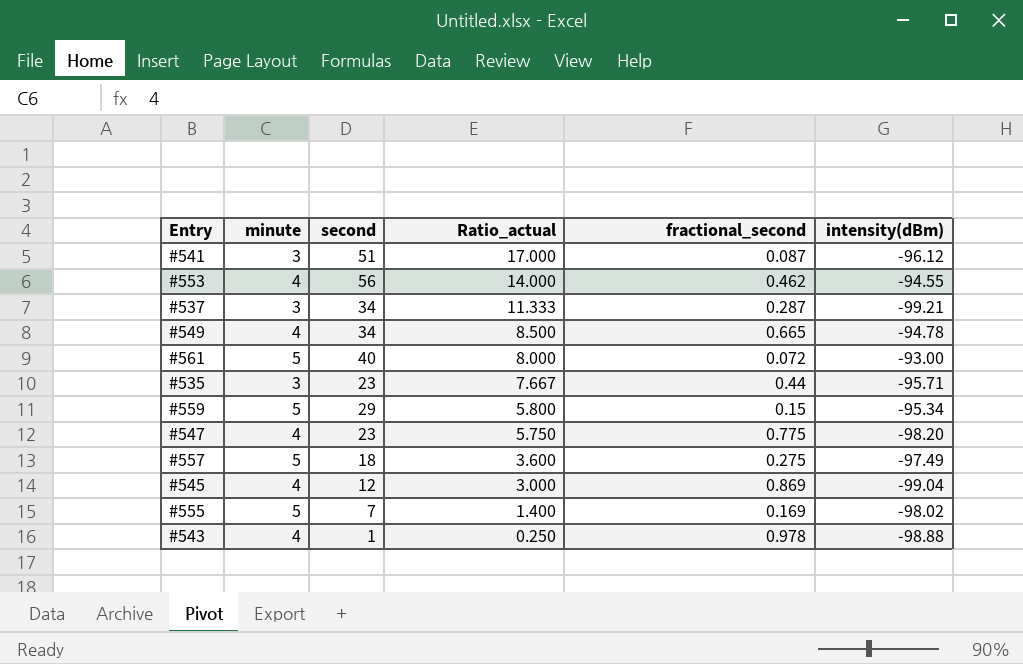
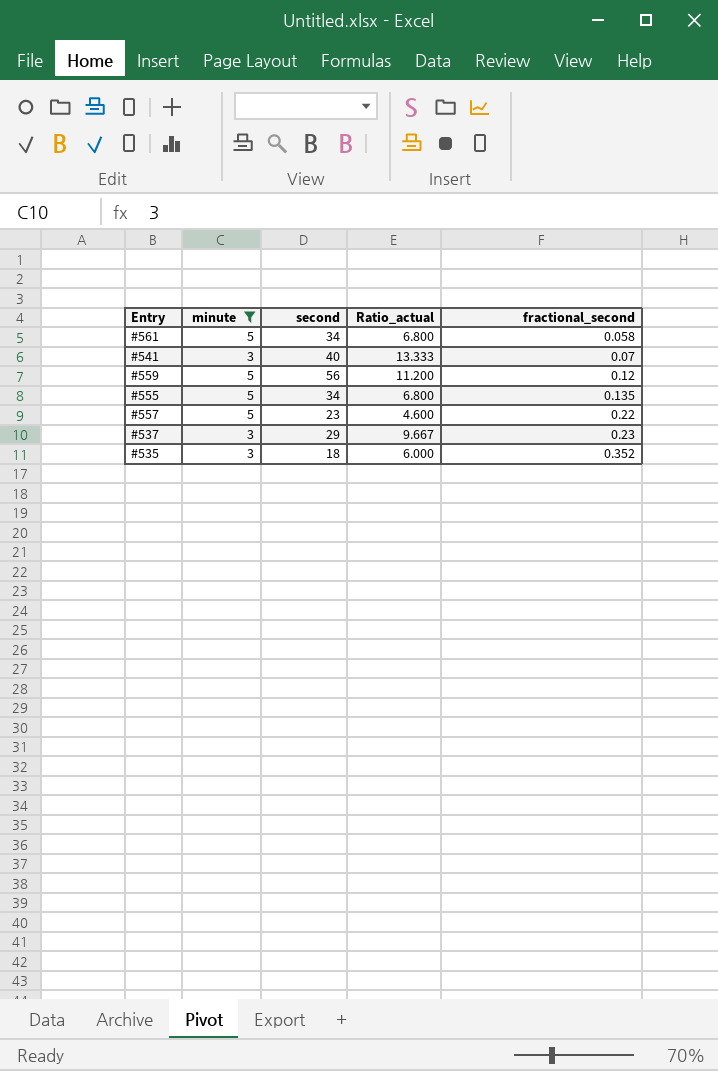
filter: none -> minute != 4
row order: Ratio_actual descending -> fractional_second ascending
column intensity(dBm) | position: 6 -> none
#561 | second: 40 -> 34
#561 | Ratio_actual: 8.000 -> 6.800
#561 | fractional_second: 0.072 -> 0.058
#541 | second: 51 -> 40
#541 | Ratio_actual: 17.000 -> 13.333
#541 | fractional_second: 0.087 -> 0.07
#559 | second: 29 -> 56
#559 | Ratio_actual: 5.800 -> 11.200
#559 | fractional_second: 0.15 -> 0.12
#555 | second: 7 -> 34
#555 | Ratio_actual: 1.400 -> 6.800
#555 | fractional_second: 0.169 -> 0.135
#557 | second: 18 -> 23
#557 | Ratio_actual: 3.600 -> 4.600
#557 | fractional_second: 0.275 -> 0.22
#537 | second: 34 -> 29
#537 | Ratio_actual: 11.333 -> 9.667
#537 | fractional_second: 0.287 -> 0.23
#535 | second: 23 -> 18
#535 | Ratio_actual: 7.667 -> 6.000
#535 | fractional_second: 0.44 -> 0.352

